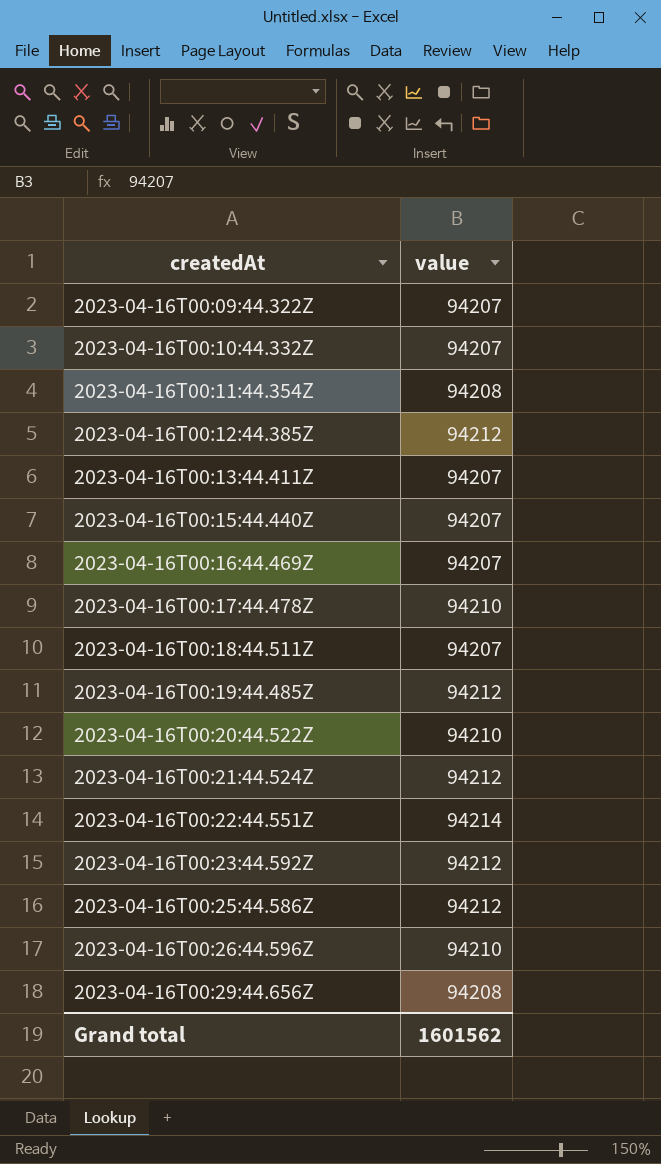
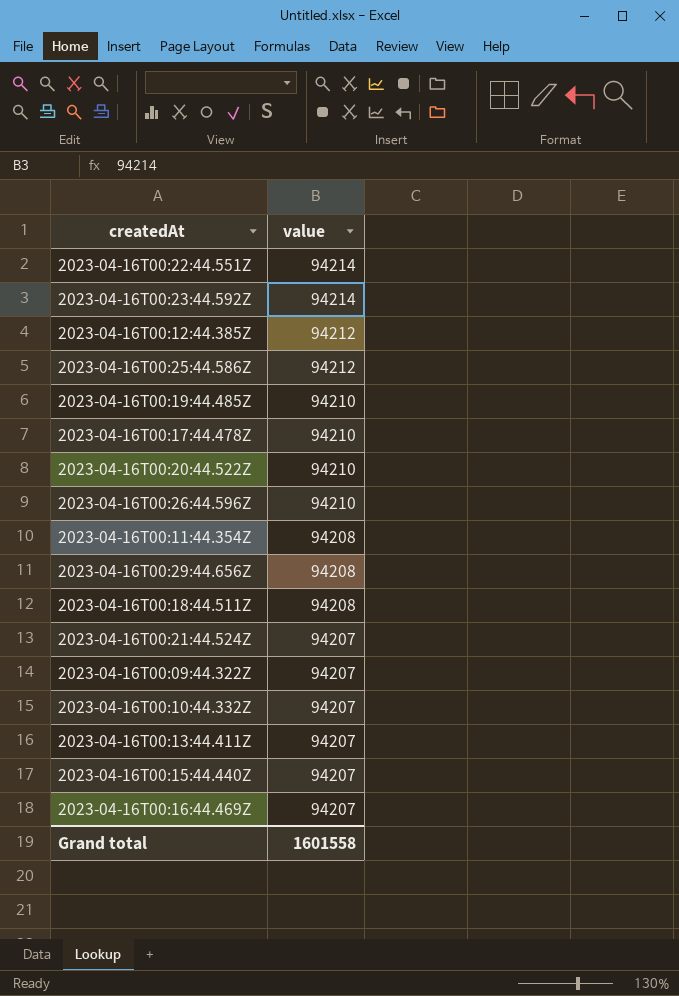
row order: createdAt ascending -> value descending
2023-04-16T00:23:44.592Z | value: 94212 -> 94214
2023-04-16T00:19:44.485Z | value: 94212 -> 94210
2023-04-16T00:18:44.511Z | value: 94207 -> 94208
2023-04-16T00:21:44.524Z | value: 94212 -> 94207
Grand total | value: 1601562 -> 1601558

